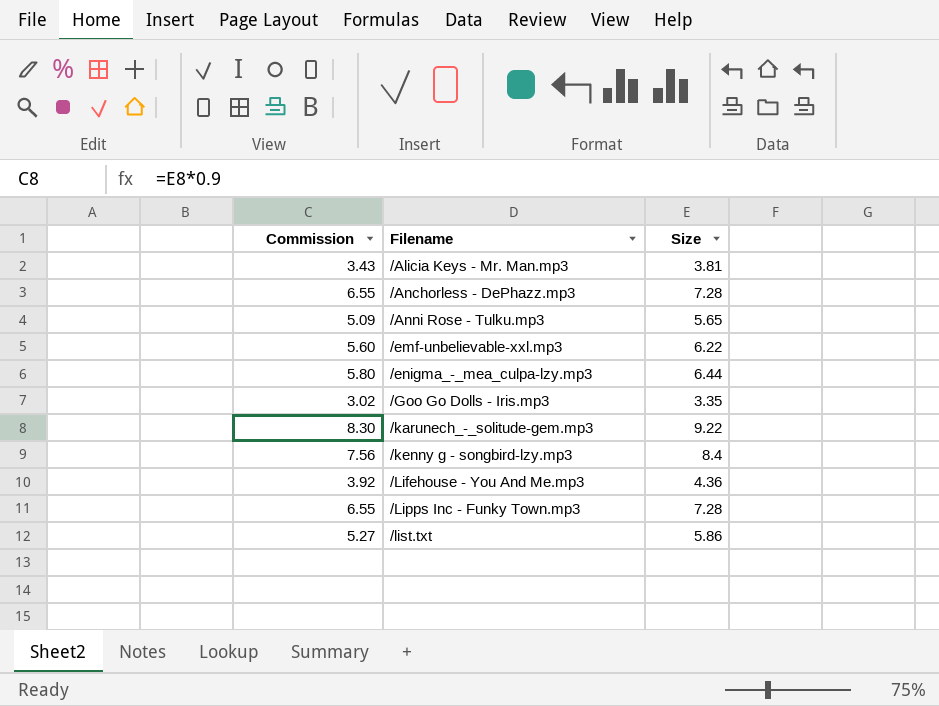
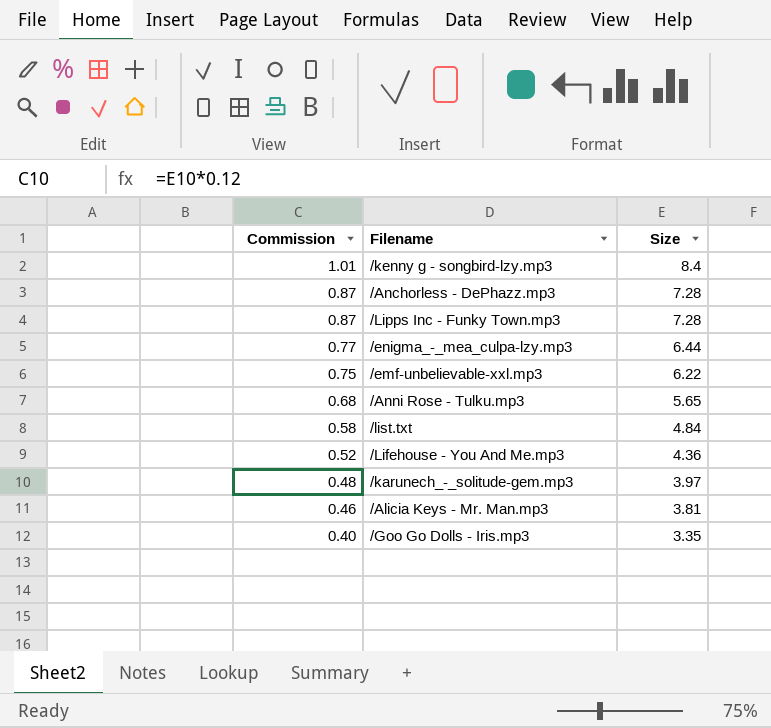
row order: Filename ascending -> Commission descending
column Commission | formula: [Size] * 0.9 -> [Size] * 0.12
/list.txt | Size: 5.86 -> 4.84
/karunech_-_solitude-gem.mp3 | Size: 9.22 -> 3.97

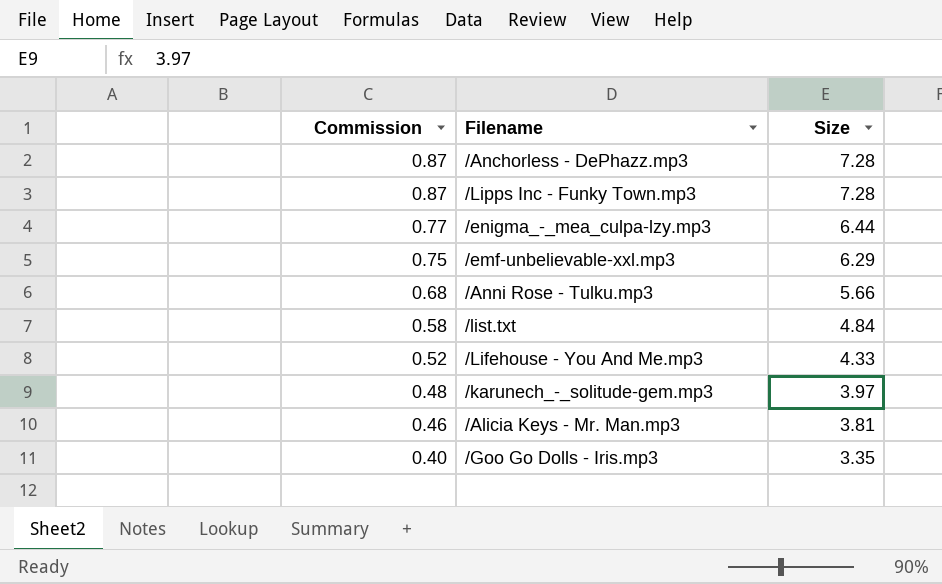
row /kenny g - songbird-lzy.mp3: 1.01 | 8.4 -> none
/emf-unbelievable-xxl.mp3 | Size: 6.22 -> 6.29
/Anni Rose - Tulku.mp3 | Size: 5.65 -> 5.66
/Lifehouse - You And Me.mp3 | Size: 4.36 -> 4.33

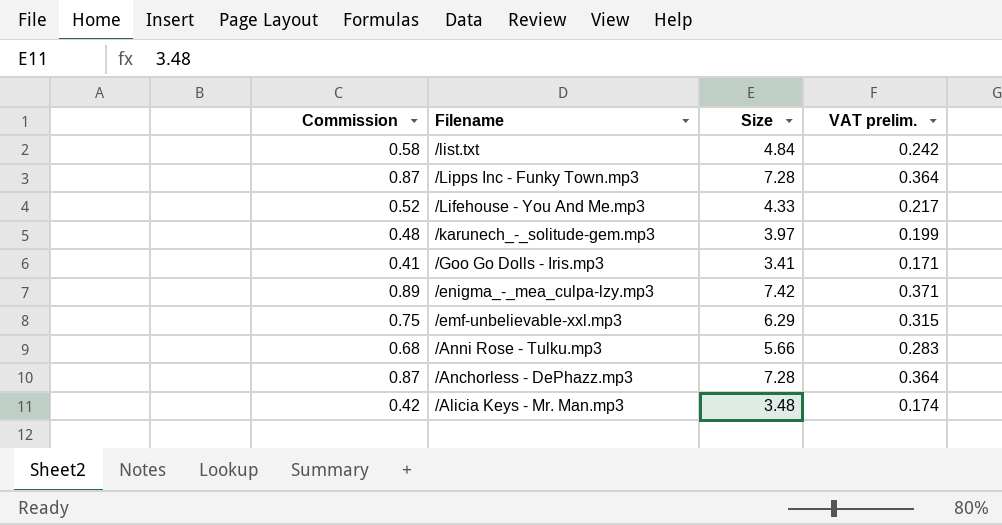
row order: Commission descending -> Filename descending
column VAT prelim. | formula: none -> [Size] * 0.05
/Goo Go Dolls - Iris.mp3 | Commission: 0.40 -> 0.41
/Goo Go Dolls - Iris.mp3 | Size: 3.35 -> 3.41
/enigma_-_mea_culpa-lzy.mp3 | Commission: 0.77 -> 0.89
/enigma_-_mea_culpa-lzy.mp3 | Size: 6.44 -> 7.42
/Alicia Keys - Mr. Man.mp3 | Commission: 0.46 -> 0.42
/Alicia Keys - Mr. Man.mp3 | Size: 3.81 -> 3.48

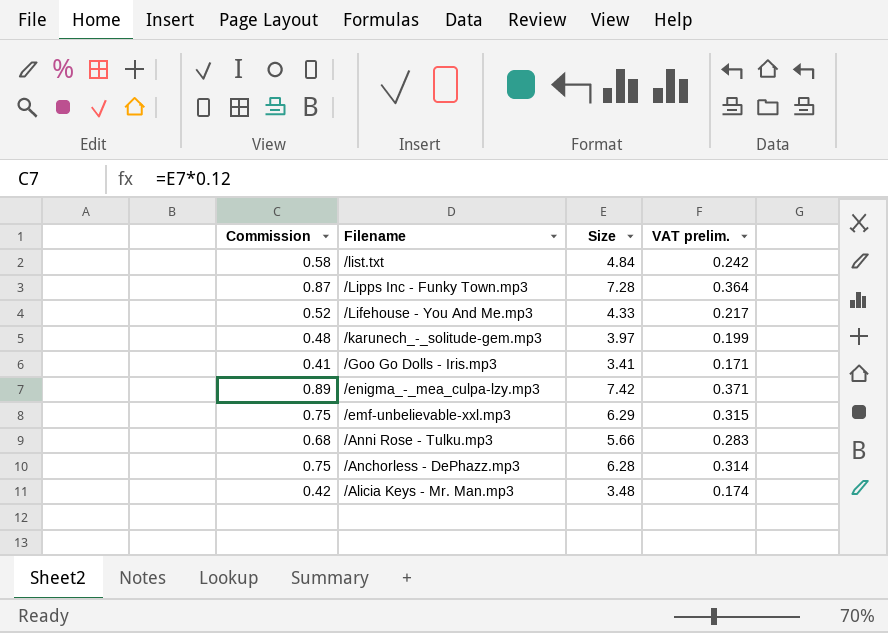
/Anchorless - DePhazz.mp3 | Commission: 0.87 -> 0.75
/Anchorless - DePhazz.mp3 | Size: 7.28 -> 6.28
/Anchorless - DePhazz.mp3 | VAT prelim.: 0.364 -> 0.314

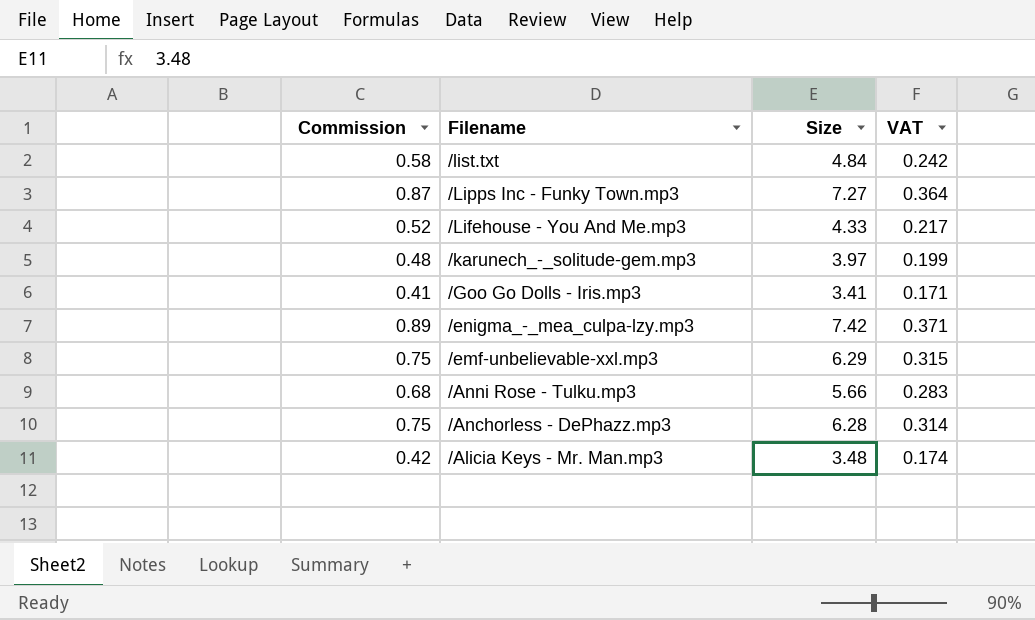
column name: VAT prelim. -> VAT
/Lipps Inc - Funky Town.mp3 | Size: 7.28 -> 7.27

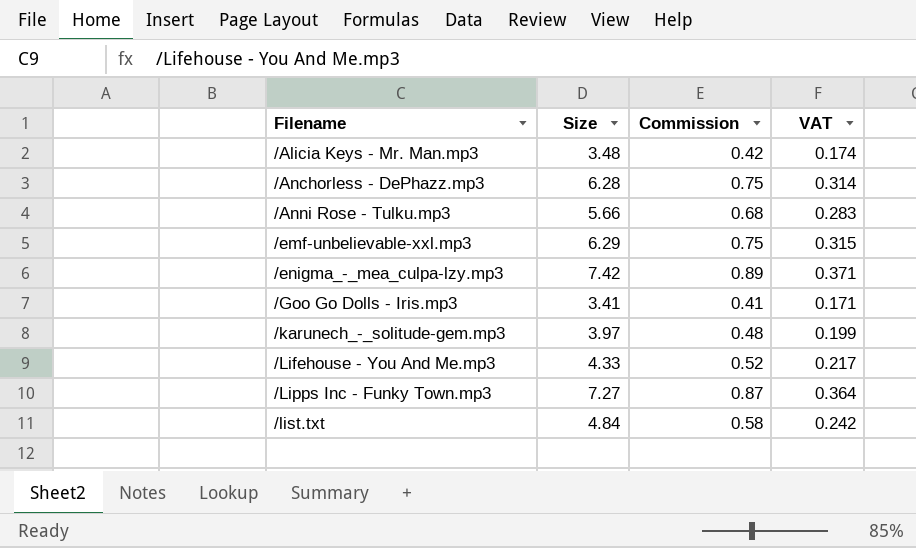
row order: Filename descending -> Filename ascending
column Commission | position: 1 -> 3

